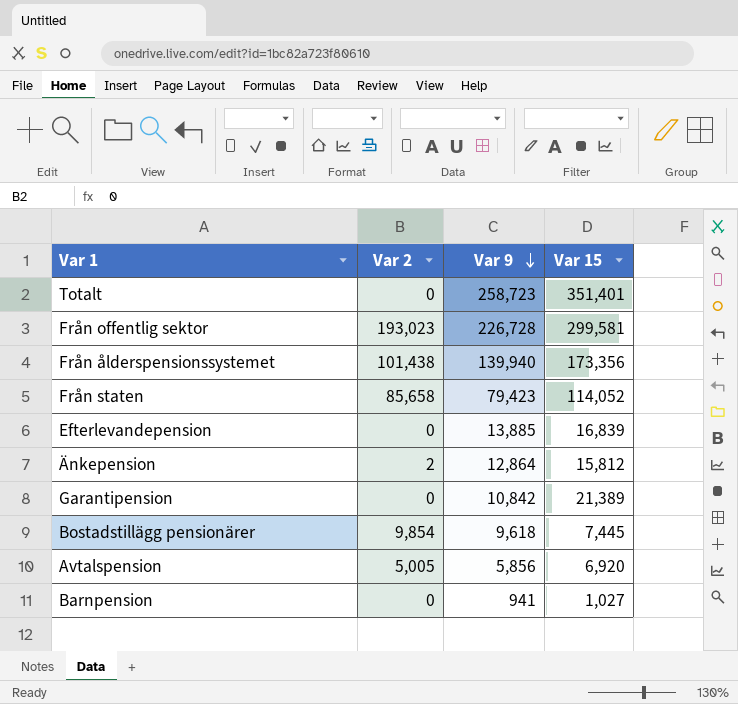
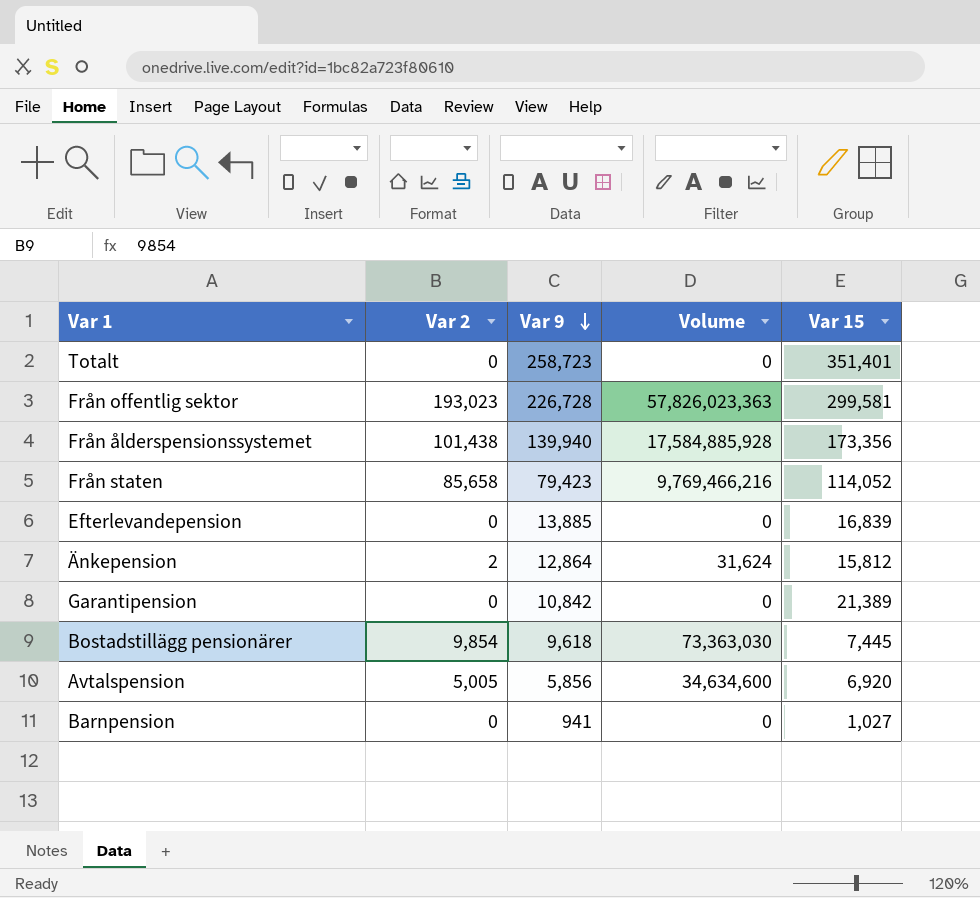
column Volume | formula: none -> [Var 2] * [Var 15]

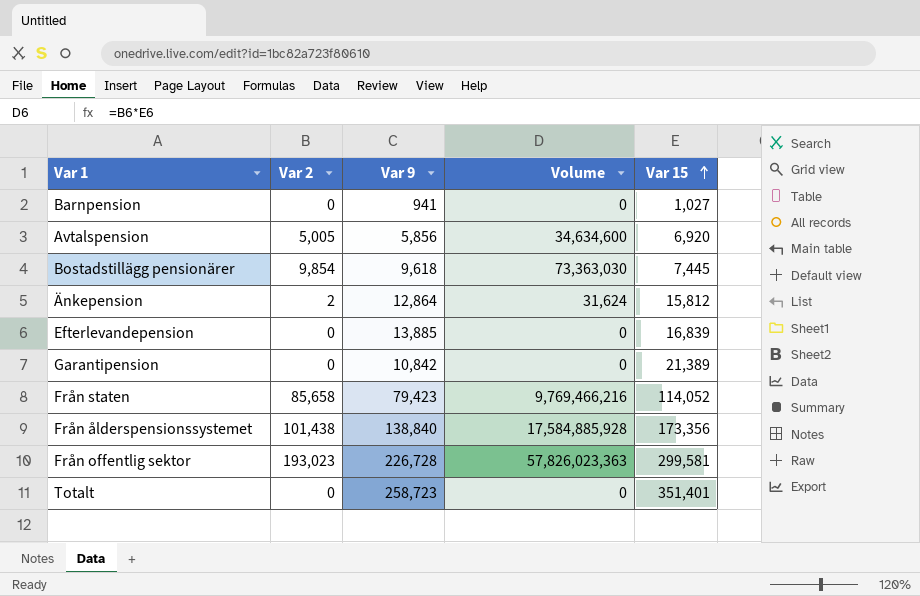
row order: Var 9 descending -> Var 15 ascending
Från ålderspensionssystemet | Var 9: 139,940 -> 138,840

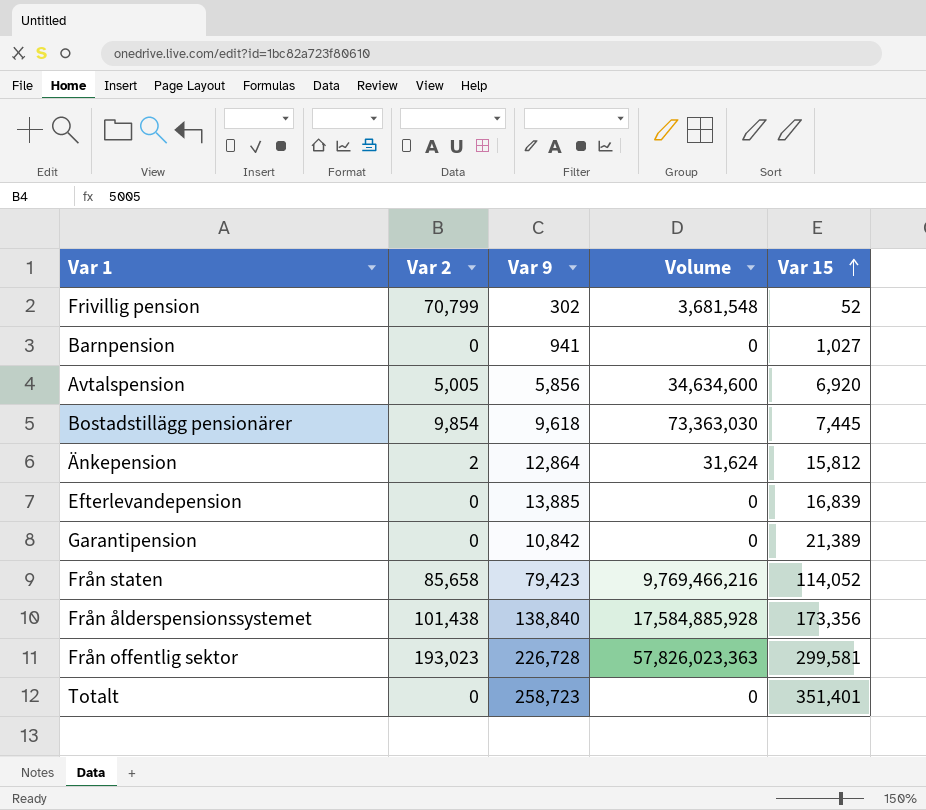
row Frivillig pension: none -> 70,799 | 302 | 3,681,548 | 52

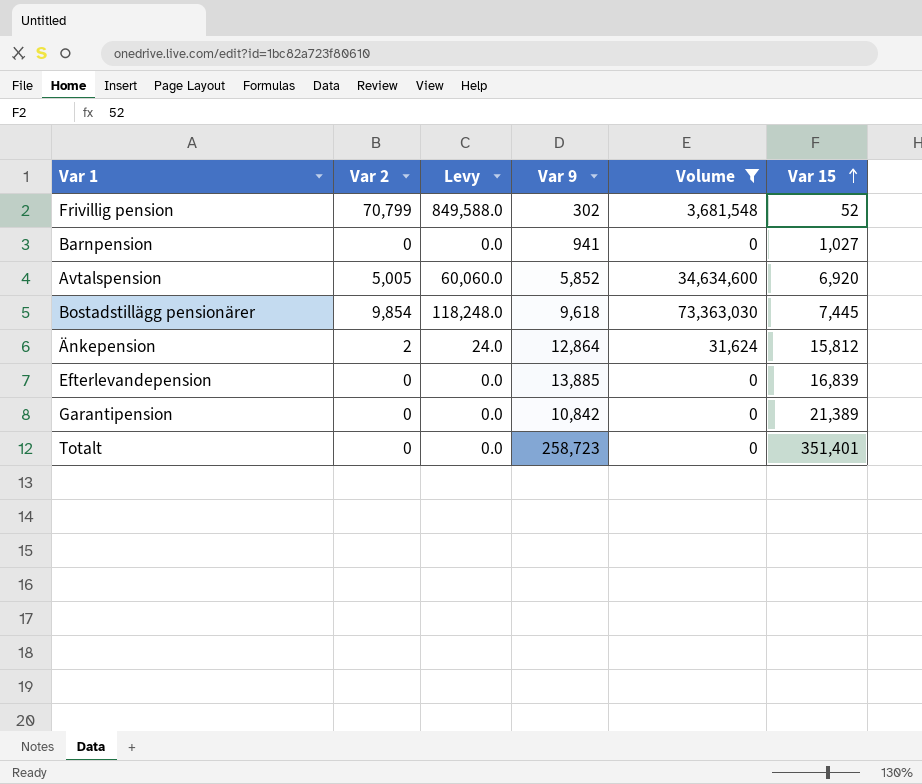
filter: none -> Volume <= 73,363,030
column Levy | formula: none -> [Var 2] * 12
Avtalspension | Var 9: 5,856 -> 5,852

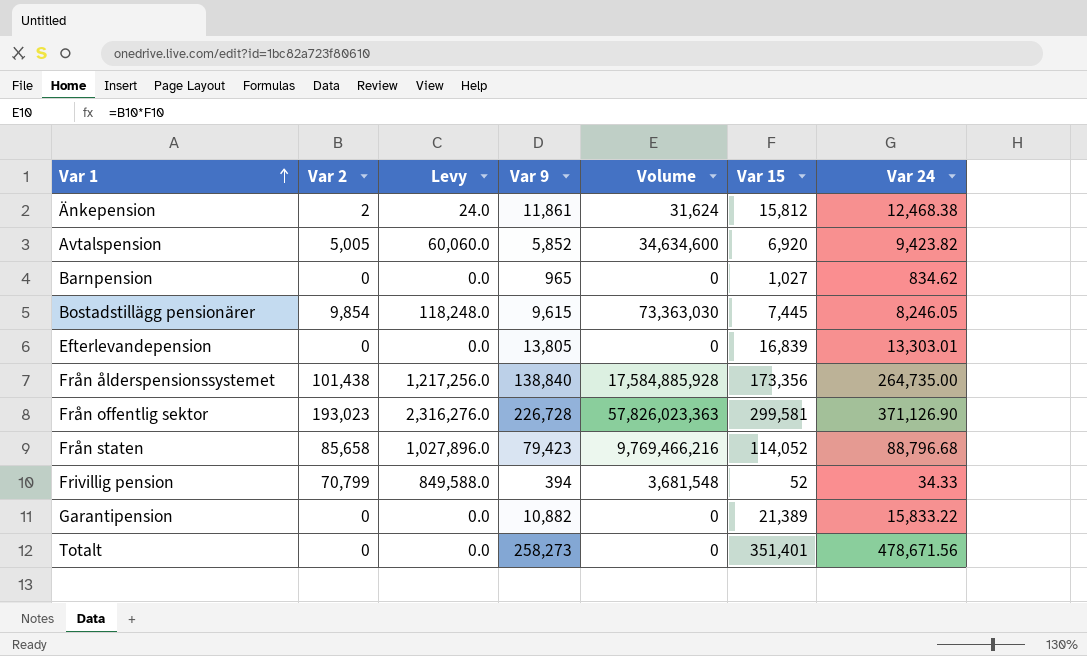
filter: Volume <= 73,363,030 -> none
row order: Var 15 ascending -> Var 1 ascending
column Var 24 | position: none -> 7
Änkepension | Var 9: 12,864 -> 11,861
Barnpension | Var 9: 941 -> 965
Bostadstillägg pensionärer | Var 9: 9,618 -> 9,615
Efterlevandepension | Var 9: 13,885 -> 13,805
Frivillig pension | Var 9: 302 -> 394
Garantipension | Var 9: 10,842 -> 10,882
Totalt | Var 9: 258,723 -> 258,273

